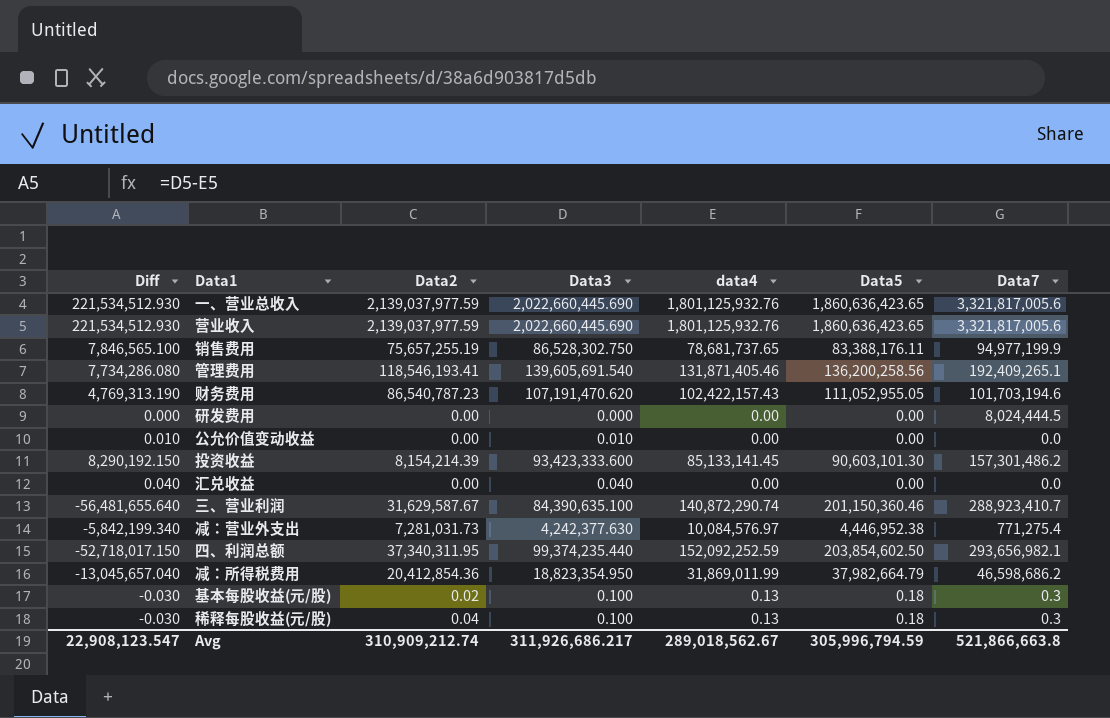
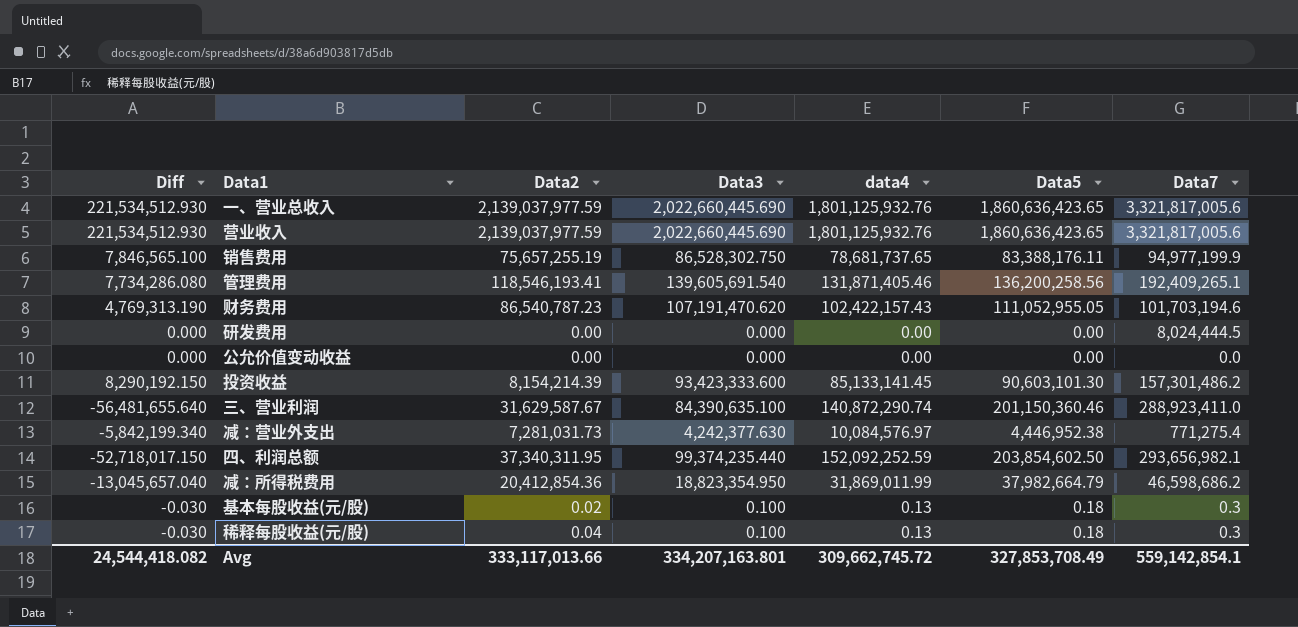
row 汇兑收益: 0.040 | 0.00 | 0.040 | 0.00 | 0.00 | 0.0 -> none
公允价值变动收益 | Diff: 0.010 -> 0.000
公允价值变动收益 | Data3: 0.010 -> 0.000
三、营业利润 | Data7: 288,923,410.7 -> 288,923,411.0
Avg | Diff: 22,908,123.547 -> 24,544,418.082
Avg | Data2: 310,909,212.74 -> 333,117,013.66
Avg | Data3: 311,926,686.217 -> 334,207,163.801
Avg | data4: 289,018,562.67 -> 309,662,745.72
Avg | Data5: 305,996,794.59 -> 327,853,708.49
Avg | Data7: 521,866,663.8 -> 559,142,854.1

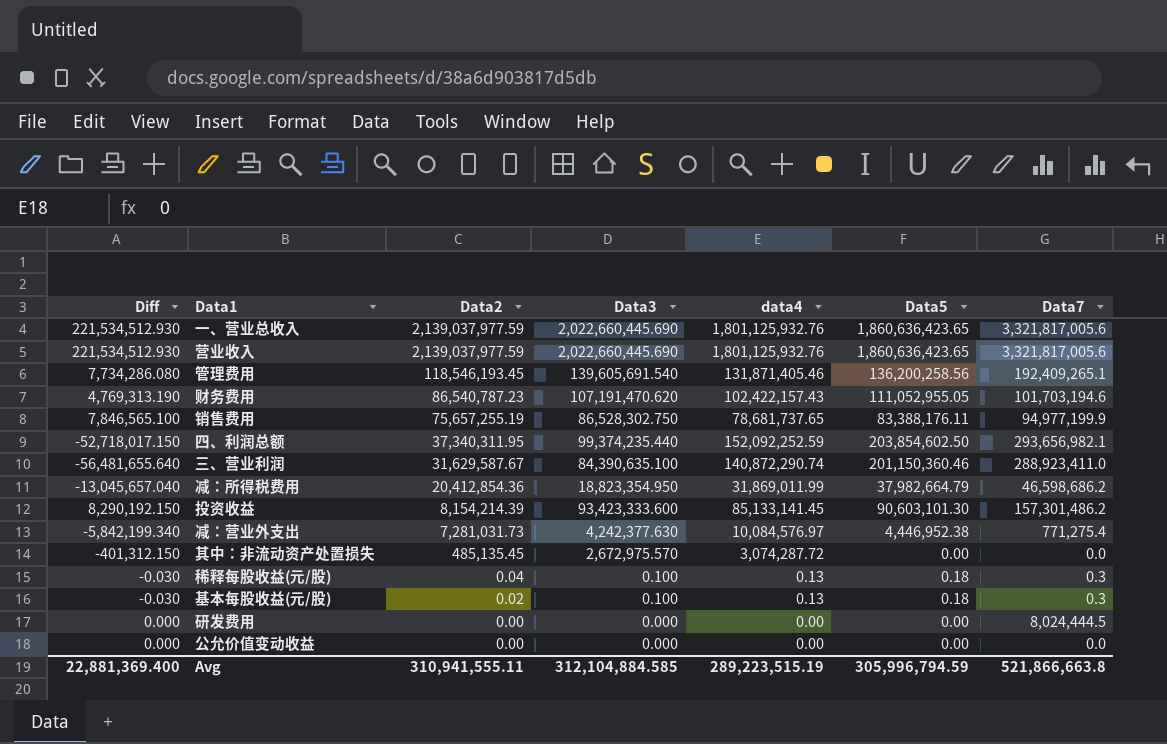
row order: none -> Data2 descending
管理费用 | Data2: 118,546,193.41 -> 118,546,193.45
row 其中：非流动资产处置损失: none -> -401,312.150 | 485,135.45 | 2,672,975.570 | 3,074,287.72 | 0.00 | 0.0
Avg | Diff: 24,544,418.082 -> 22,881,369.400
Avg | Data2: 333,117,013.66 -> 310,941,555.11
Avg | Data3: 334,207,163.801 -> 312,104,884.585
Avg | data4: 309,662,745.72 -> 289,223,515.19
Avg | Data5: 327,853,708.49 -> 305,996,794.59
Avg | Data7: 559,142,854.1 -> 521,866,663.8

